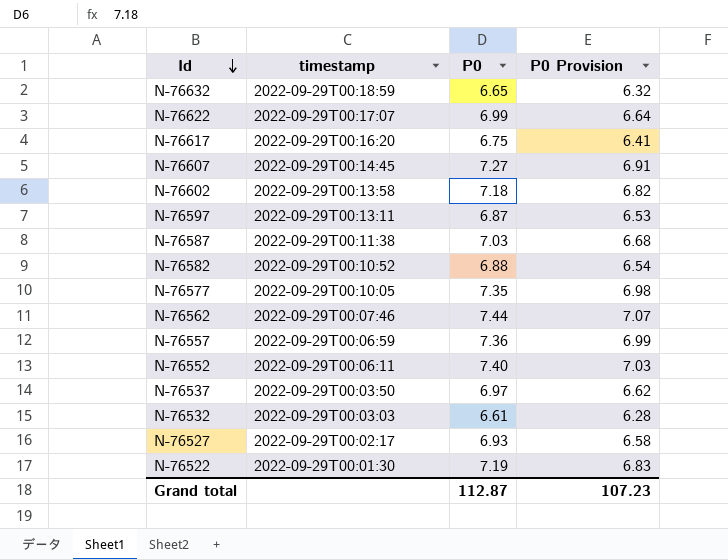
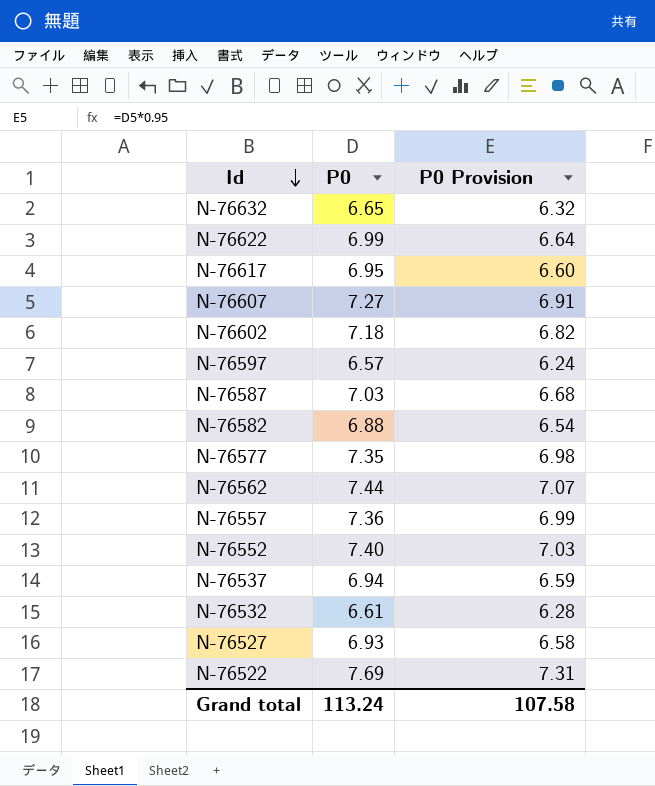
column timestamp | position: 2 -> none
N-76617 | P0: 6.75 -> 6.95
N-76617 | P0 Provision: 6.41 -> 6.60
N-76597 | P0: 6.87 -> 6.57
N-76597 | P0 Provision: 6.53 -> 6.24
N-76537 | P0: 6.97 -> 6.94
N-76537 | P0 Provision: 6.62 -> 6.59
N-76522 | P0: 7.19 -> 7.69
N-76522 | P0 Provision: 6.83 -> 7.31
Grand total | P0: 112.87 -> 113.24
Grand total | P0 Provision: 107.23 -> 107.58

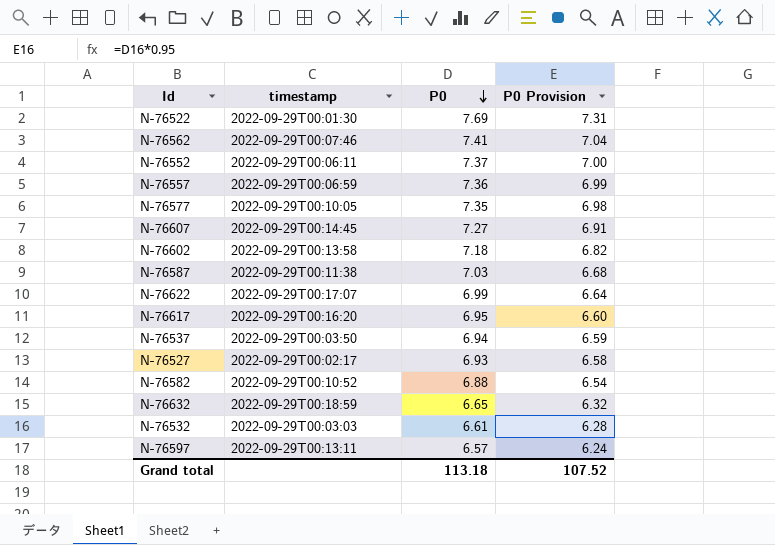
row order: Id descending -> P0 descending
column timestamp | position: none -> 2
N-76562 | P0: 7.44 -> 7.41
N-76562 | P0 Provision: 7.07 -> 7.04
N-76552 | P0: 7.40 -> 7.37
N-76552 | P0 Provision: 7.03 -> 7.00
Grand total | P0: 113.24 -> 113.18
Grand total | P0 Provision: 107.58 -> 107.52

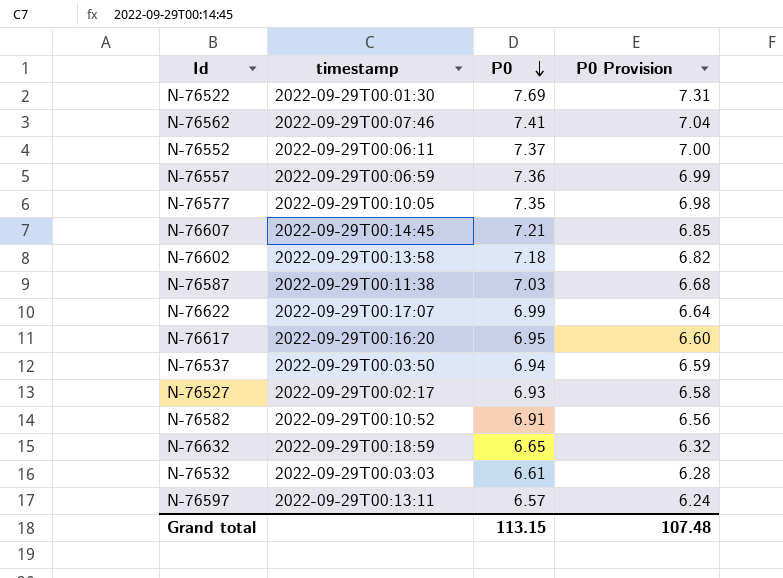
N-76607 | P0: 7.27 -> 7.21
N-76607 | P0 Provision: 6.91 -> 6.85
N-76582 | P0: 6.88 -> 6.91
N-76582 | P0 Provision: 6.54 -> 6.56
Grand total | P0: 113.18 -> 113.15
Grand total | P0 Provision: 107.52 -> 107.48

